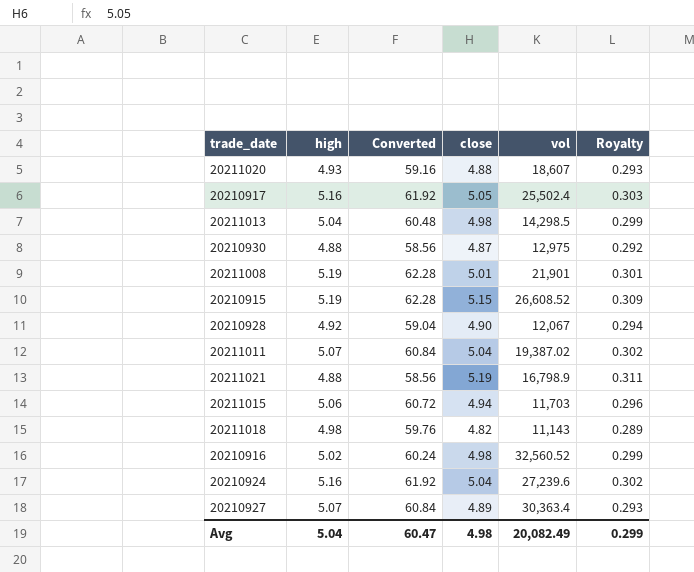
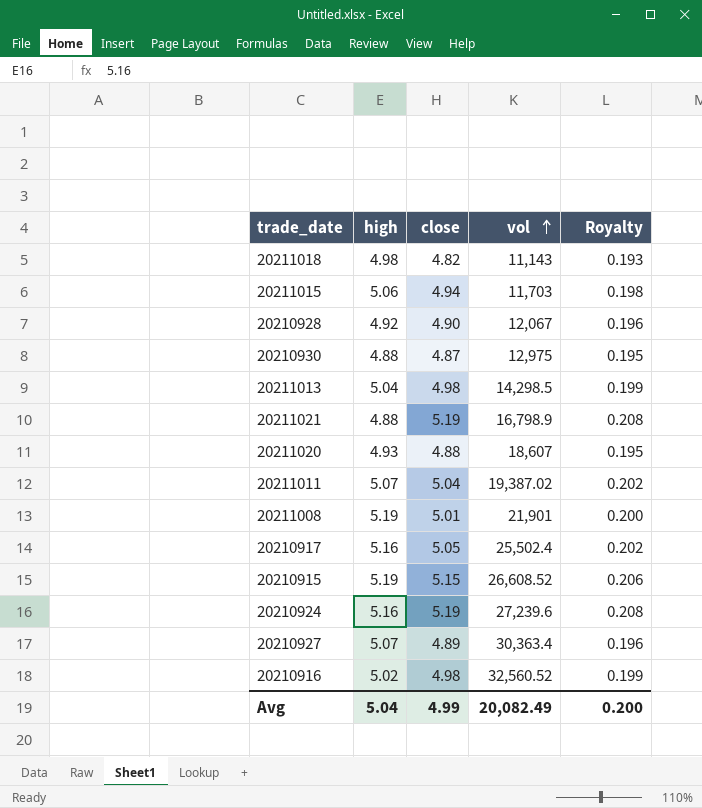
row order: none -> vol ascending
column Converted | formula: [high] * 12 -> none
column Royalty | formula: [close] * 0.06 -> [close] * 0.04
20210924 | close: 5.04 -> 5.19
Avg | close: 4.98 -> 4.99
Avg | Royalty: 0.299 -> 0.200

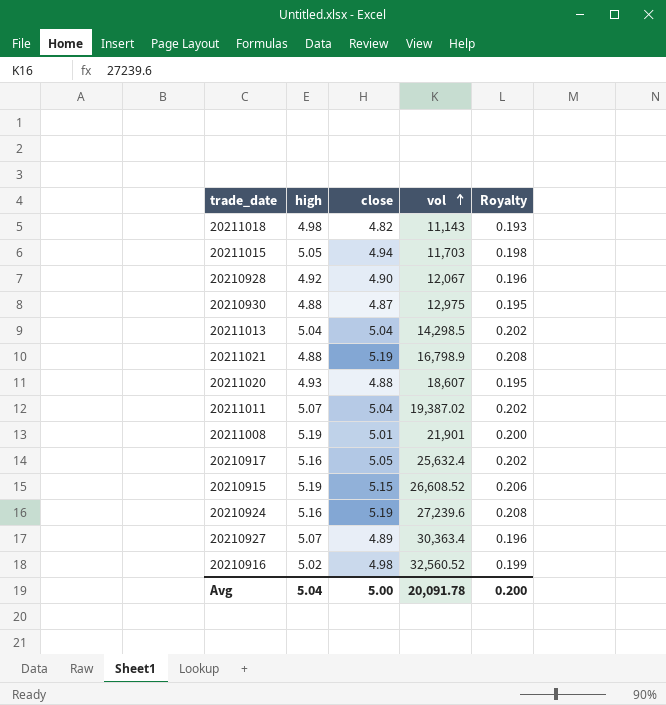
20211015 | high: 5.06 -> 5.05
20211013 | close: 4.98 -> 5.04
20211013 | Royalty: 0.199 -> 0.202
20210917 | vol: 25,502.4 -> 25,632.4
Avg | close: 4.99 -> 5.00
Avg | vol: 20,082.49 -> 20,091.78

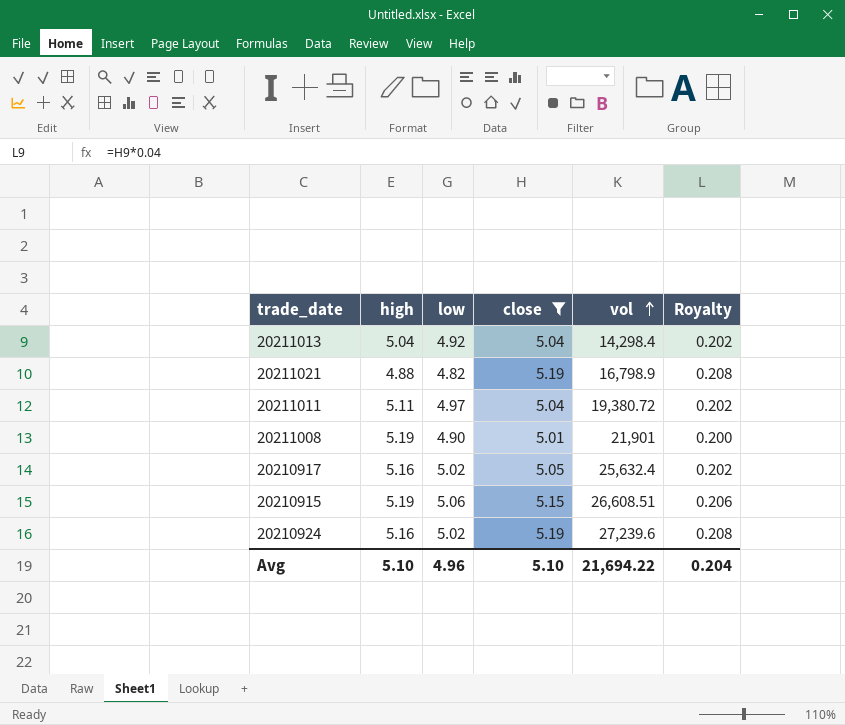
filter: none -> close >= 5.01
column low | position: none -> 3
20211013 | vol: 14,298.5 -> 14,298.4
20211011 | high: 5.07 -> 5.11
20211011 | vol: 19,387.02 -> 19,380.72
20210915 | vol: 26,608.52 -> 26,608.51
Avg | high: 5.04 -> 5.10
Avg | close: 5.00 -> 5.10
Avg | vol: 20,091.78 -> 21,694.22
Avg | Royalty: 0.200 -> 0.204

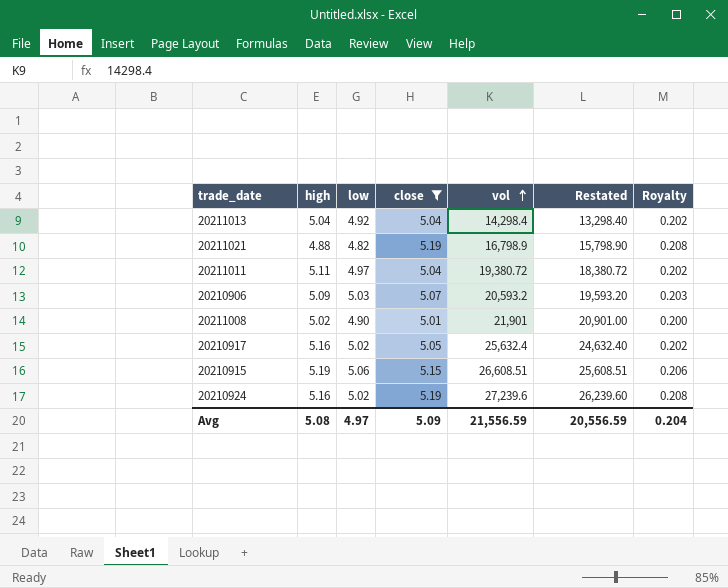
column Restated | formula: none -> [vol] - 1000
row 20210906: none -> 5.09 | 5.03 | 5.07 | 20,593.2 | 19,593.20 | 0.203
20211008 | high: 5.19 -> 5.02
Avg | high: 5.10 -> 5.08
Avg | low: 4.96 -> 4.97
Avg | close: 5.10 -> 5.09
Avg | vol: 21,694.22 -> 21,556.59

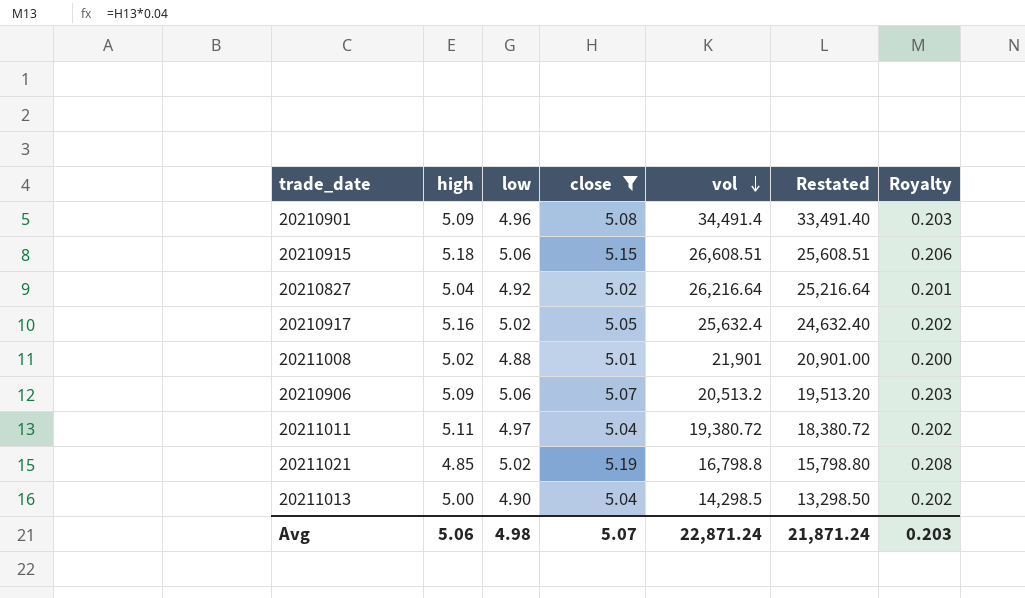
row order: vol ascending -> vol descending
row 20210924: 5.16 | 5.02 | 5.19 | 27,239.6 | 26,239.60 | 0.208 -> none
row 20210901: none -> 5.09 | 4.96 | 5.08 | 34,491.4 | 33,491.40 | 0.203
20210915 | high: 5.19 -> 5.18
row 20210827: none -> 5.04 | 4.92 | 5.02 | 26,216.64 | 25,216.64 | 0.201
20211008 | low: 4.90 -> 4.88
20210906 | low: 5.03 -> 5.06
20210906 | vol: 20,593.2 -> 20,513.2
20210906 | Restated: 19,593.20 -> 19,513.20
20211021 | high: 4.88 -> 4.85
20211021 | low: 4.82 -> 5.02
20211021 | vol: 16,798.9 -> 16,798.8
20211021 | Restated: 15,798.90 -> 15,798.80
20211013 | high: 5.04 -> 5.00
20211013 | low: 4.92 -> 4.90
20211013 | vol: 14,298.4 -> 14,298.5
20211013 | Restated: 13,298.40 -> 13,298.50
Avg | high: 5.08 -> 5.06
Avg | low: 4.97 -> 4.98
Avg | close: 5.09 -> 5.07
Avg | vol: 21,556.59 -> 22,871.24
Avg | Restated: 20,556.59 -> 21,871.24
Avg | Royalty: 0.204 -> 0.203

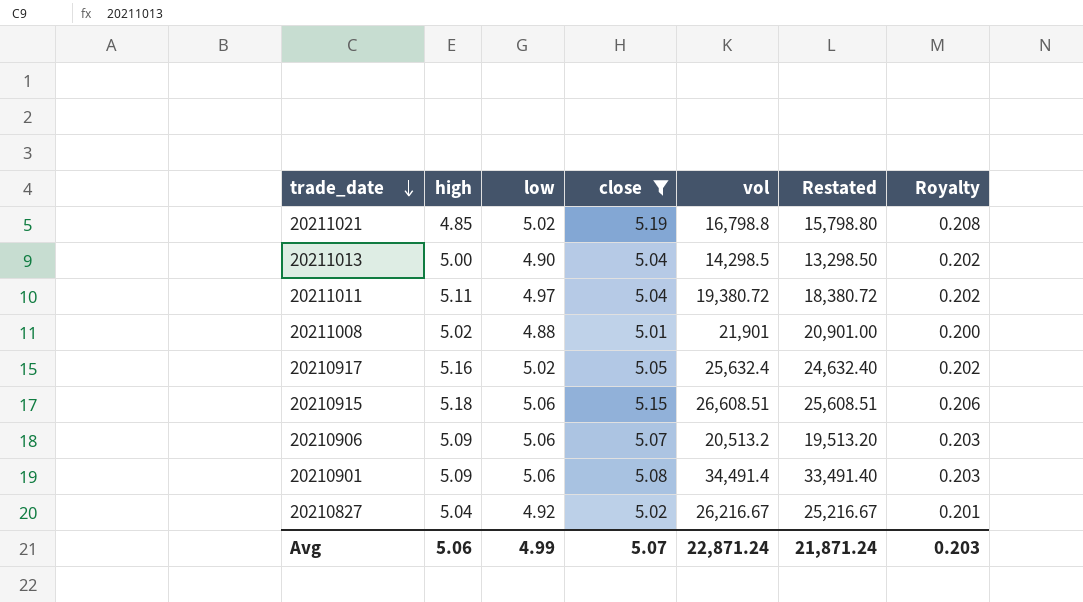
row order: vol descending -> trade_date descending
20210901 | low: 4.96 -> 5.06
20210827 | vol: 26,216.64 -> 26,216.67
20210827 | Restated: 25,216.64 -> 25,216.67
Avg | low: 4.98 -> 4.99

